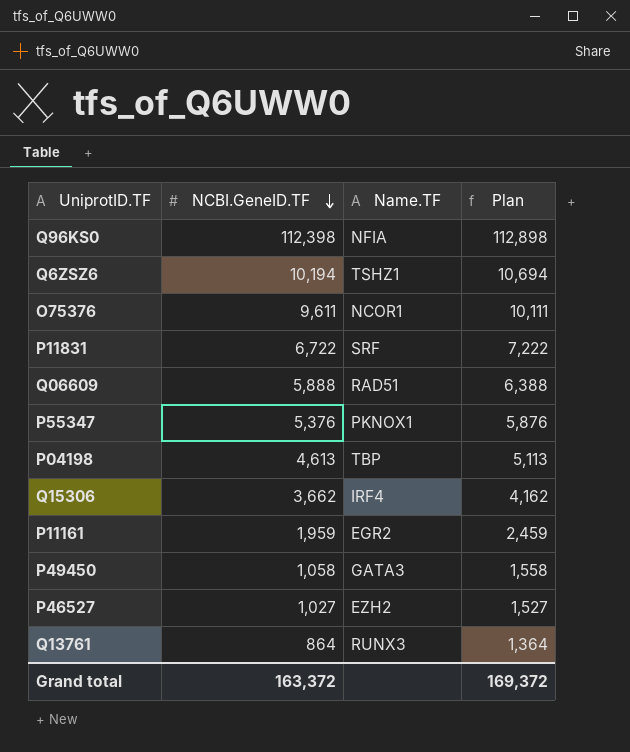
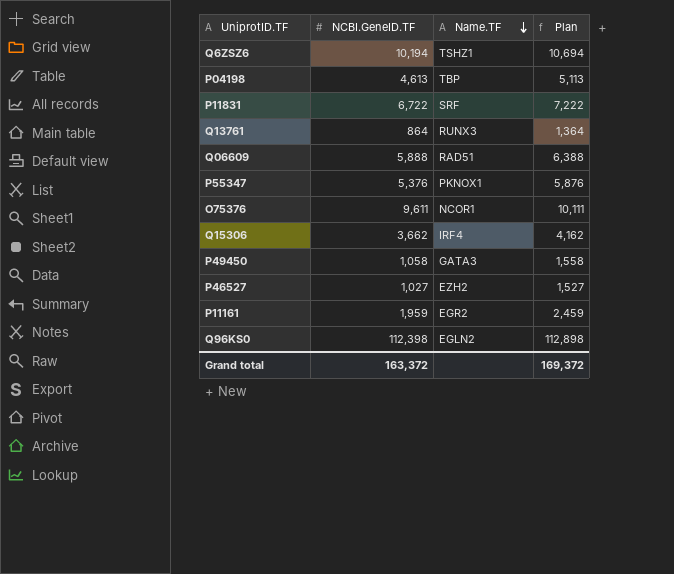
row order: NCBI.GeneID.TF descending -> Name.TF descending
Q96KS0 | Name.TF: NFIA -> EGLN2

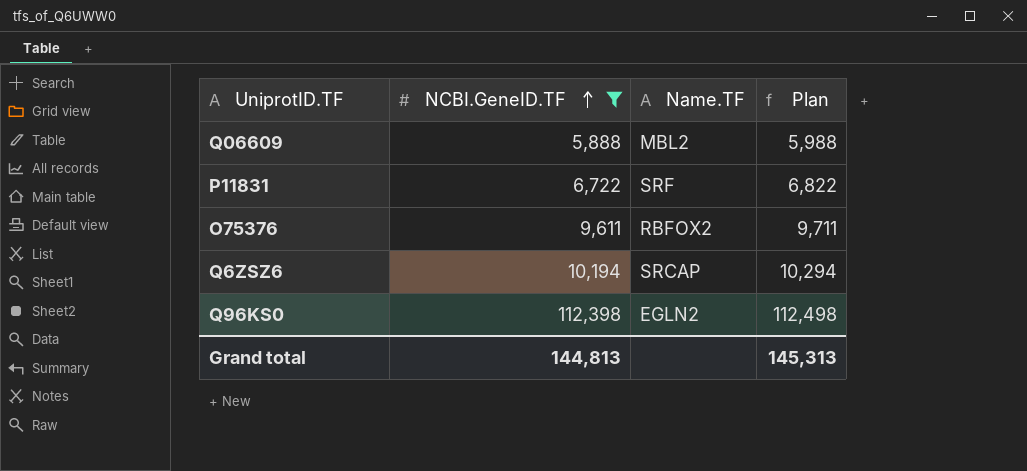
filter: none -> NCBI.GeneID.TF >= 5,888
row order: Name.TF descending -> NCBI.GeneID.TF ascending
column Plan | formula: [NCBI.GeneID.TF] + 500 -> [NCBI.GeneID.TF] + 100
Q06609 | Name.TF: RAD51 -> MBL2
O75376 | Name.TF: NCOR1 -> RBFOX2
Q6ZSZ6 | Name.TF: TSHZ1 -> SRCAP
Grand total | NCBI.GeneID.TF: 163,372 -> 144,813
Grand total | Plan: 169,372 -> 145,313

